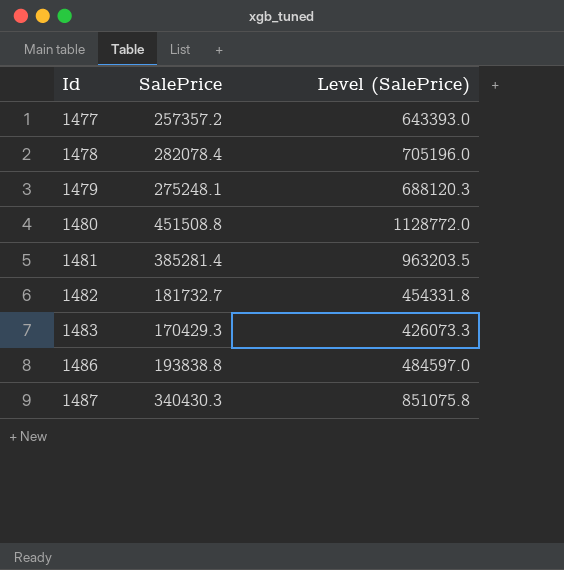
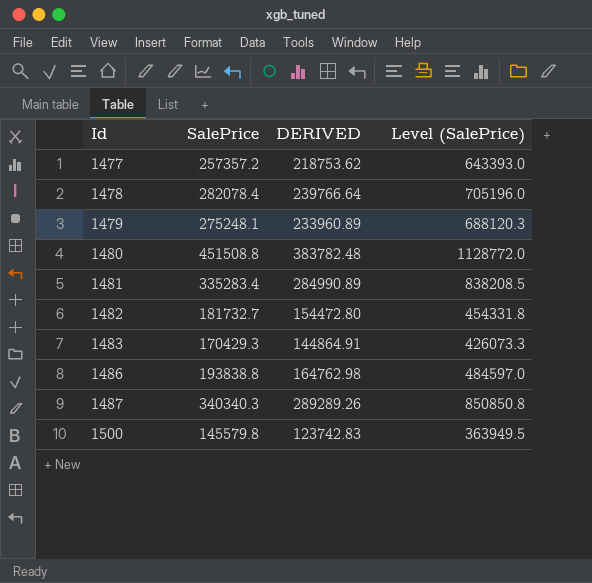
column DERIVED | formula: none -> [SalePrice] * 0.85
1481 | SalePrice: 385281.4 -> 335283.4
1481 | Level (SalePrice): 963203.5 -> 838208.5
1487 | SalePrice: 340430.3 -> 340340.3
1487 | Level (SalePrice): 851075.8 -> 850850.8
row 1500: none -> 145579.8 | 123742.83 | 363949.5

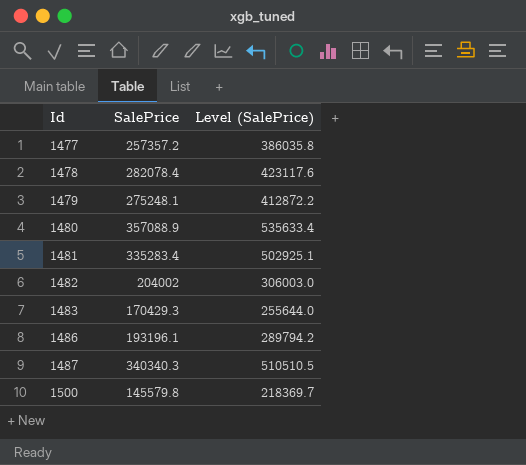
column DERIVED | formula: [SalePrice] * 0.85 -> none
column Level (SalePrice) | formula: [SalePrice] * 2.5 -> [SalePrice] * 1.5
1480 | SalePrice: 451508.8 -> 357088.9
1482 | SalePrice: 181732.7 -> 204002
1486 | SalePrice: 193838.8 -> 193196.1

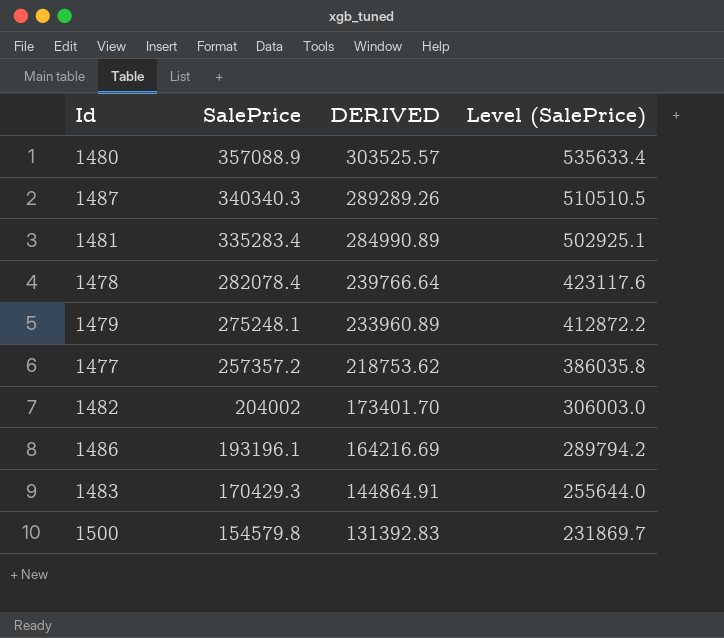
row order: Id ascending -> SalePrice descending
column DERIVED | formula: none -> [SalePrice] * 0.85
1500 | SalePrice: 145579.8 -> 154579.8
1500 | Level (SalePrice): 218369.7 -> 231869.7

